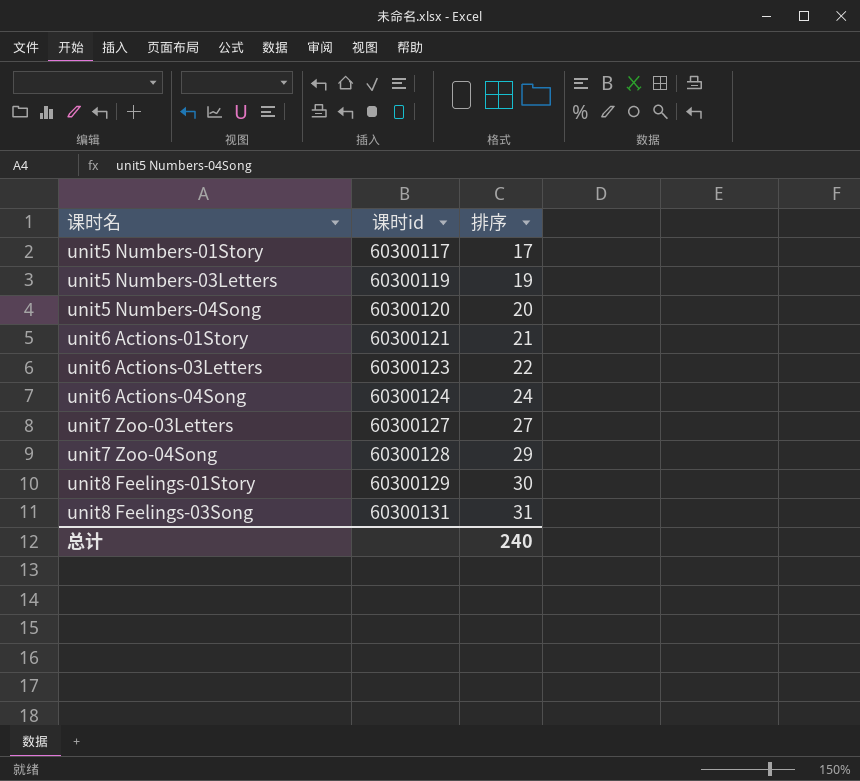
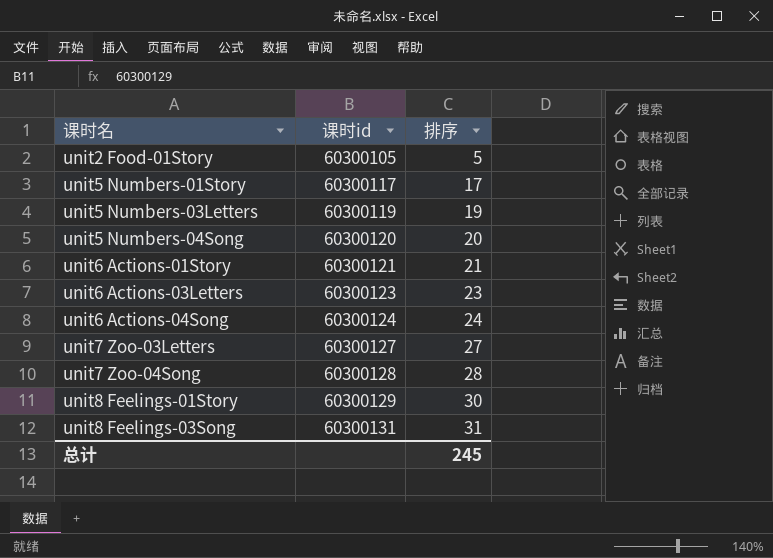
row unit2 Food-01Story: none -> 60300105 | 5
unit6 Actions-03Letters | 排序: 22 -> 23
unit7 Zoo-04Song | 排序: 29 -> 28
总计 | 排序: 240 -> 245

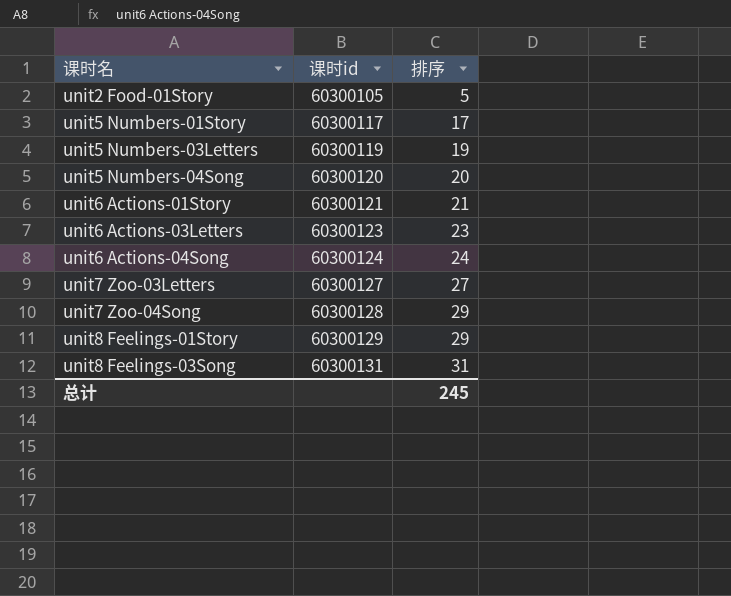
unit7 Zoo-04Song | 排序: 28 -> 29
unit8 Feelings-01Story | 排序: 30 -> 29

